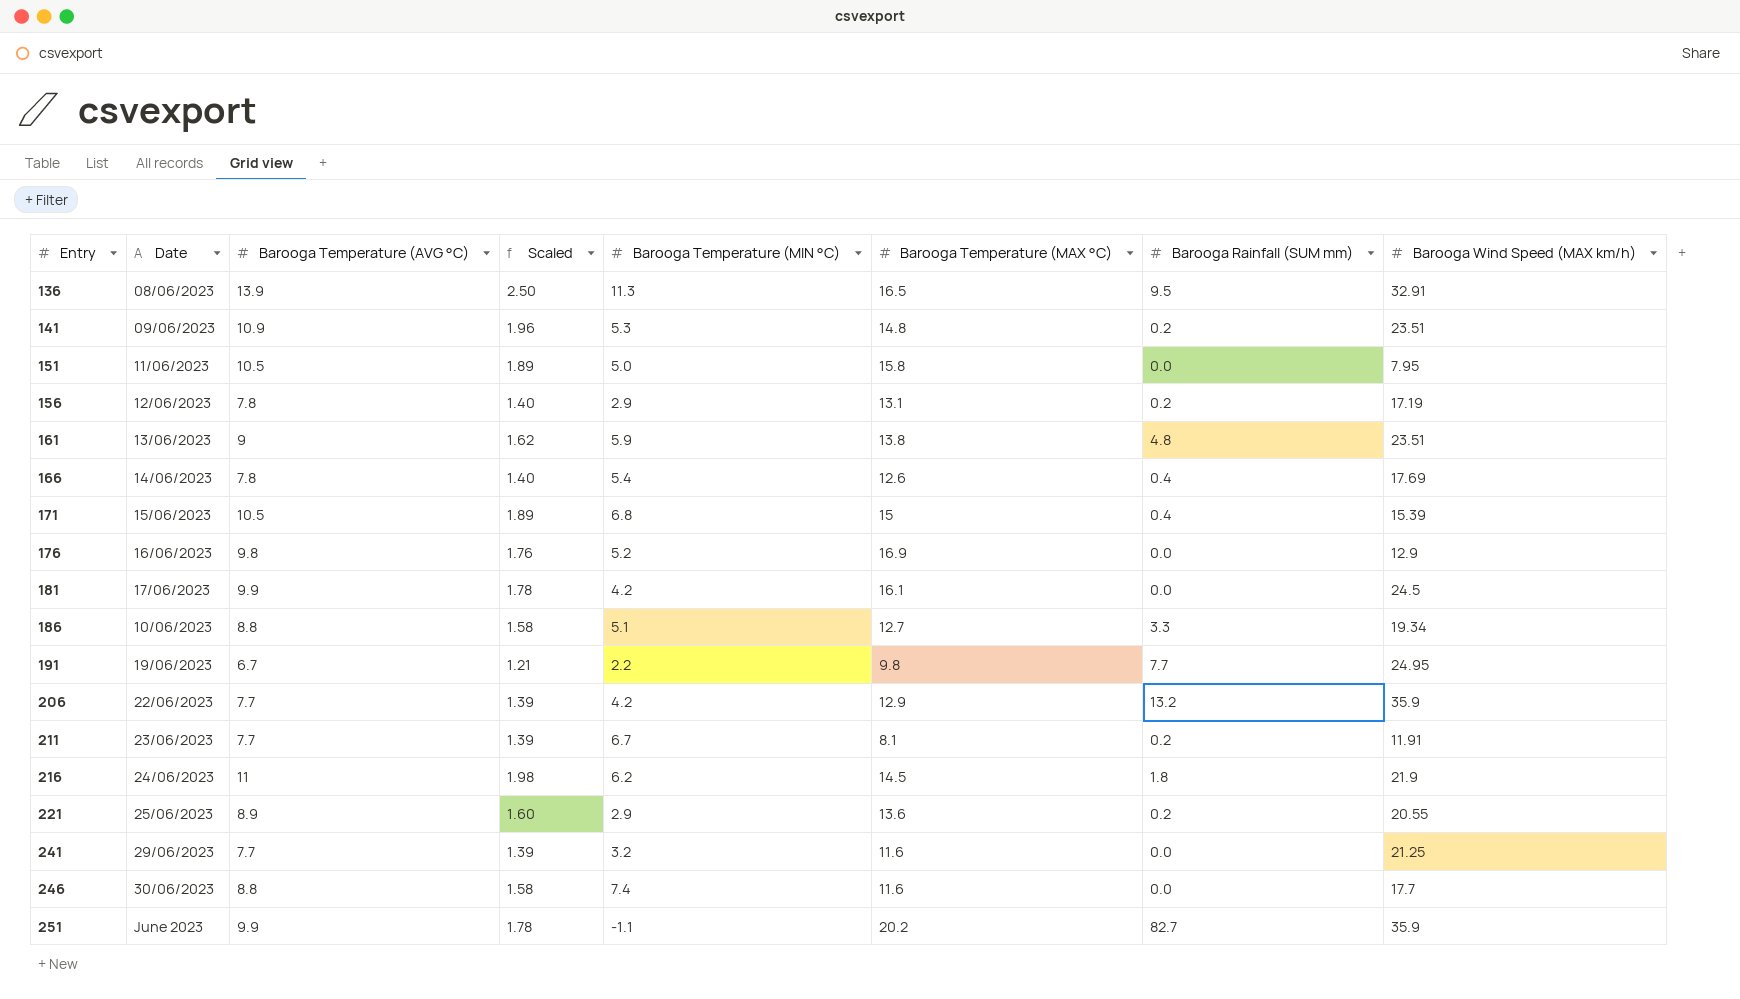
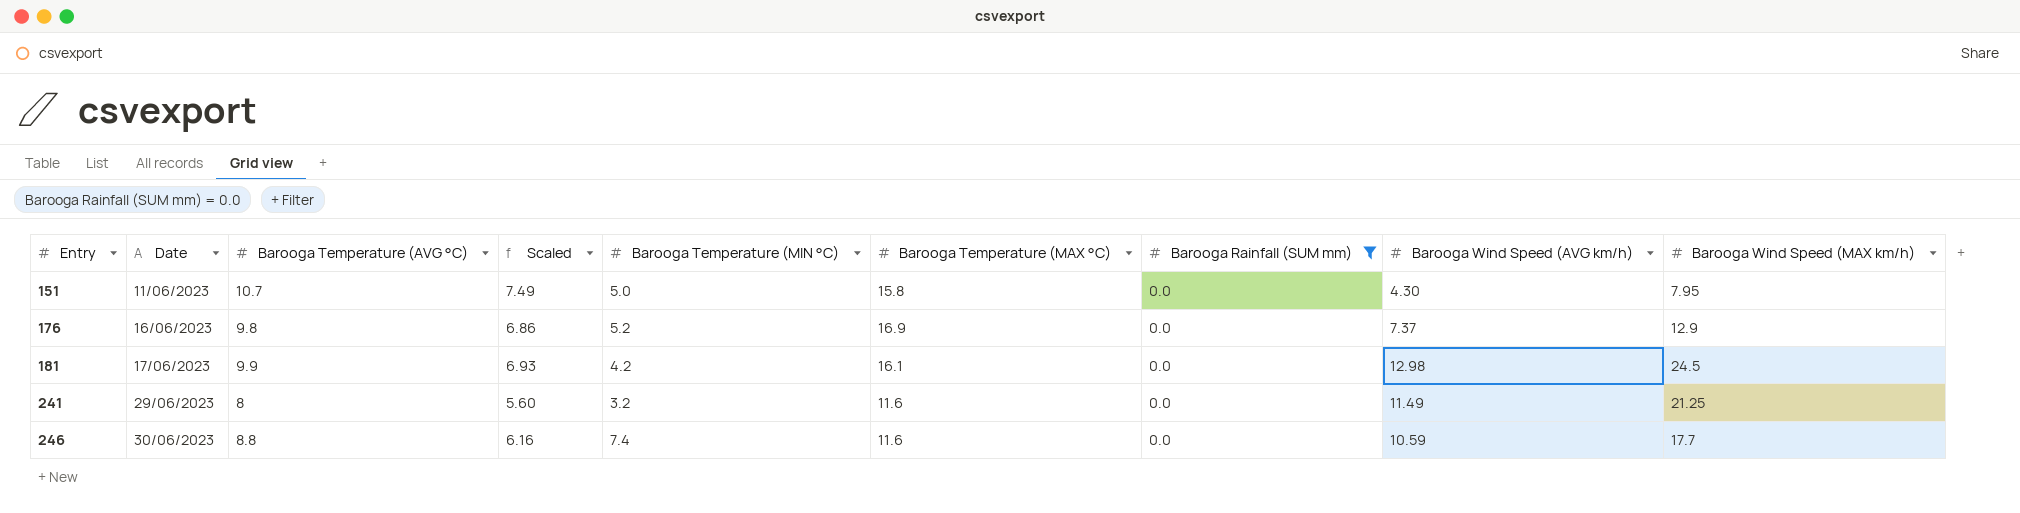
filter: none -> Barooga Rainfall (SUM mm) = 0.0
column Scaled | formula: [Barooga Temperature (AVG °C)] * 0.18 -> [Barooga Temperature (AVG °C)] * 0.7
column Barooga Wind Speed (AVG km/h) | position: none -> 8
151 | Barooga Temperature (AVG °C): 10.5 -> 10.7
241 | Barooga Temperature (AVG °C): 7.7 -> 8

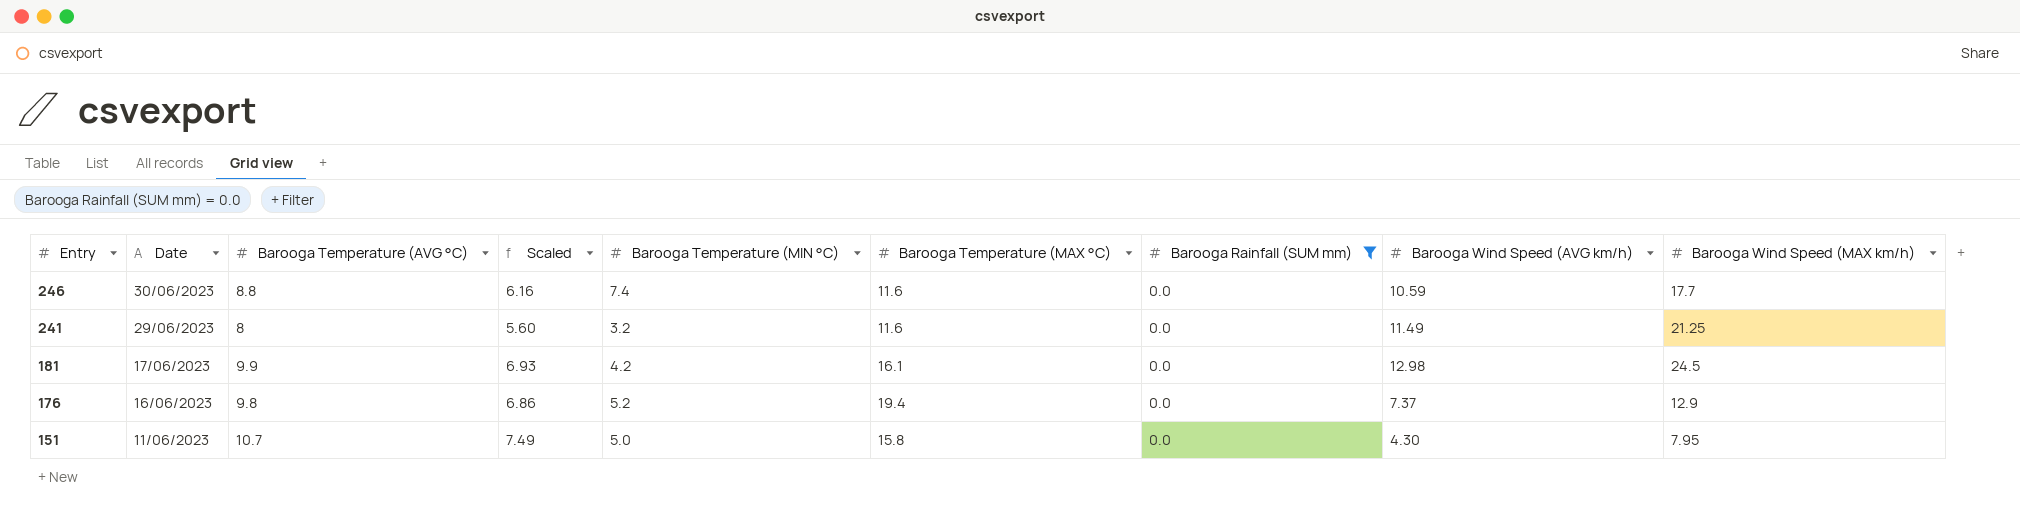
row order: Entry ascending -> Entry descending
176 | Barooga Temperature (MAX °C): 16.9 -> 19.4

